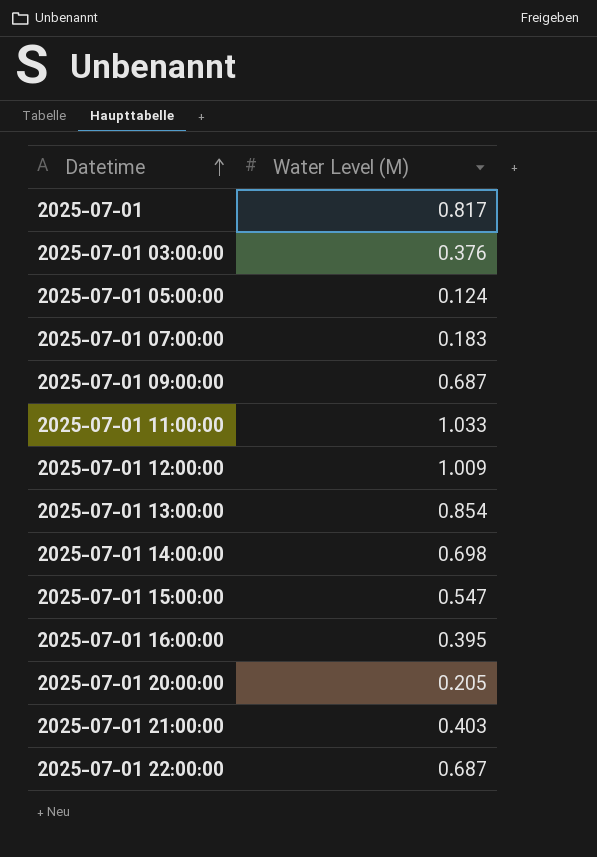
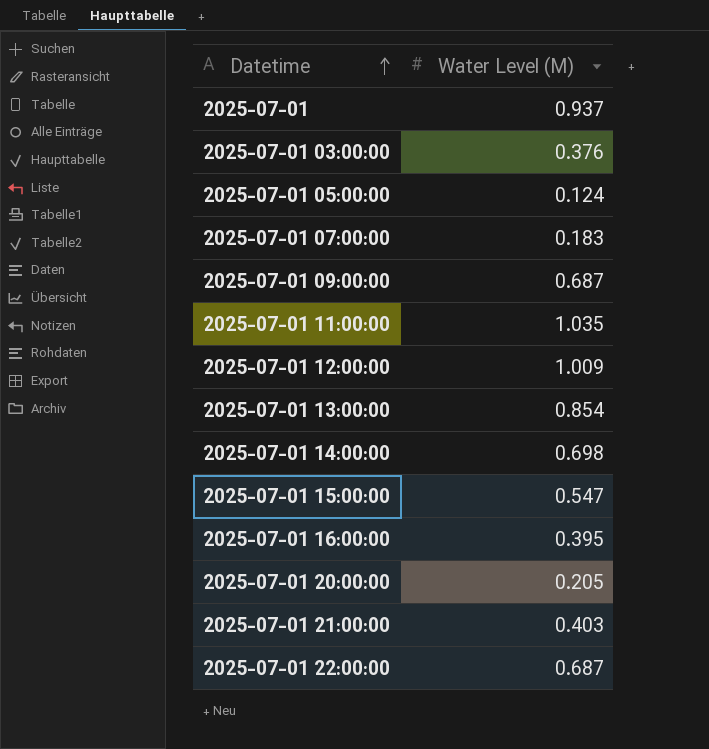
2025-07-01 | Water Level (M): 0.817 -> 0.937
2025-07-01 11:00:00 | Water Level (M): 1.033 -> 1.035

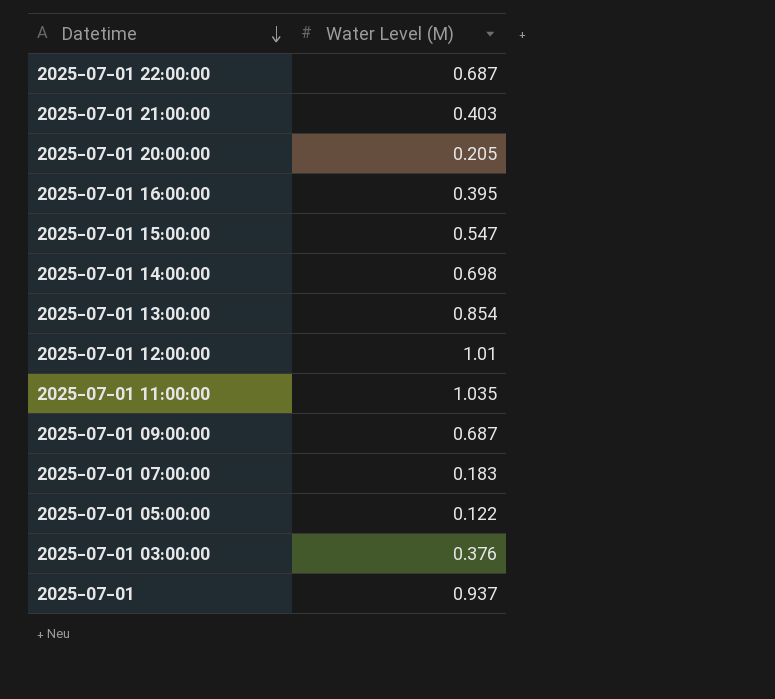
row order: Datetime ascending -> Datetime descending
2025-07-01 12:00:00 | Water Level (M): 1.009 -> 1.01
2025-07-01 05:00:00 | Water Level (M): 0.124 -> 0.122

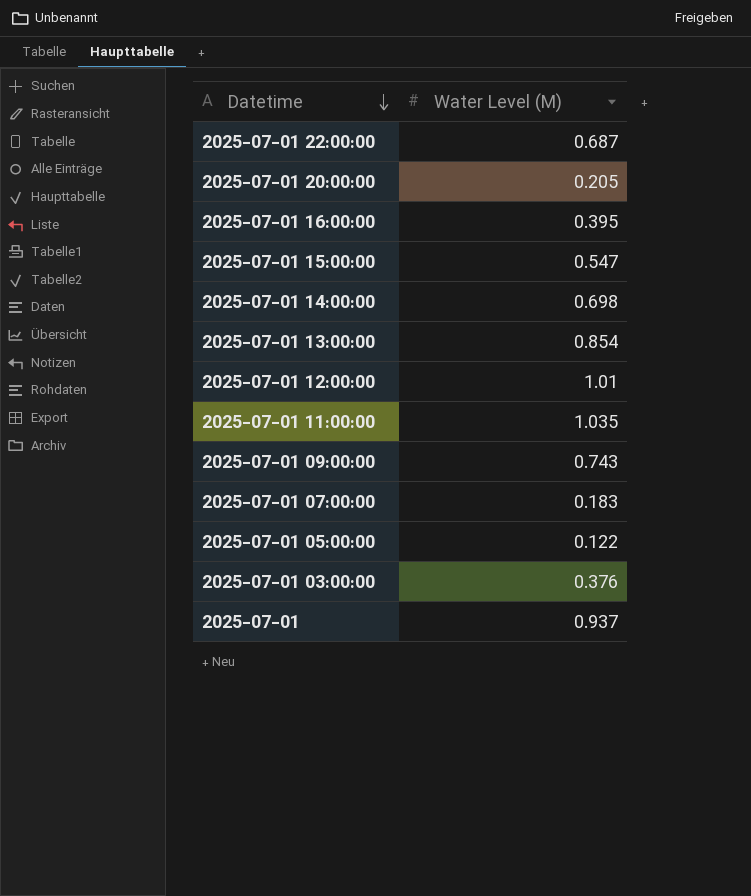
row 2025-07-01 21:00:00: 0.403 -> none
2025-07-01 09:00:00 | Water Level (M): 0.687 -> 0.743

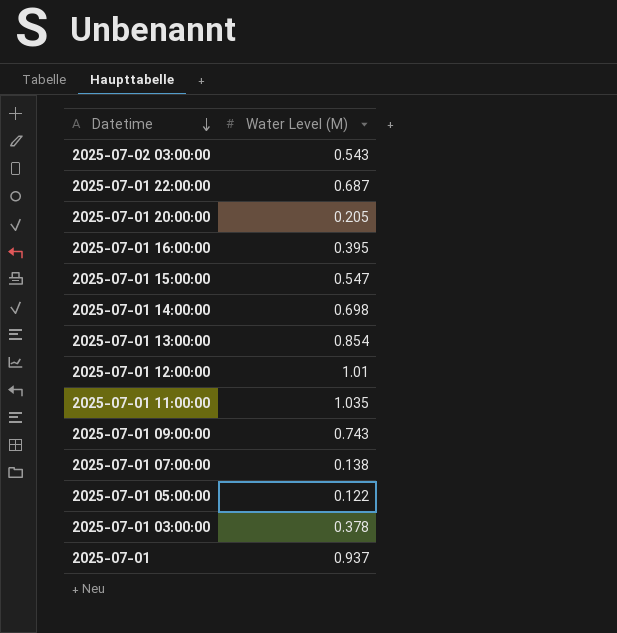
row 2025-07-02 03:00:00: none -> 0.543
2025-07-01 07:00:00 | Water Level (M): 0.183 -> 0.138
2025-07-01 03:00:00 | Water Level (M): 0.376 -> 0.378

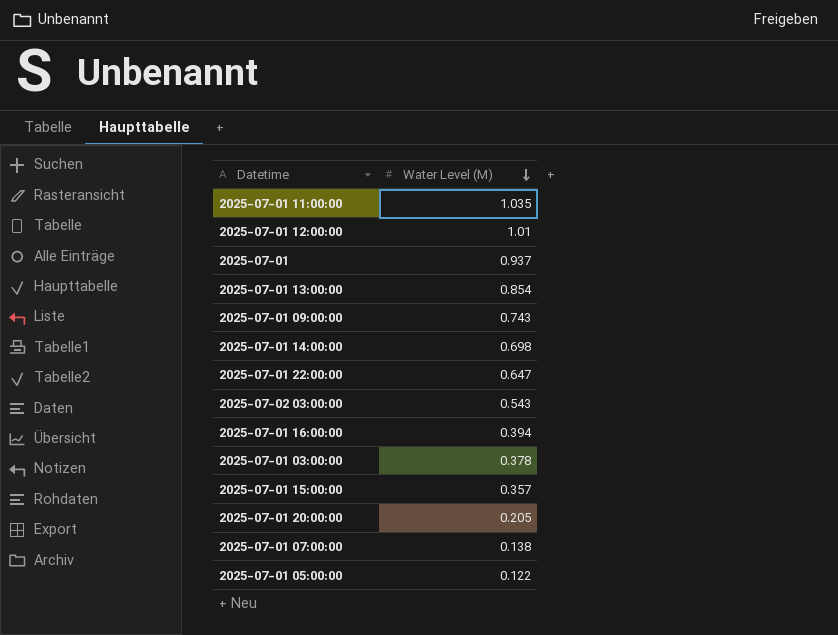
row order: Datetime descending -> Water Level (M) descending
2025-07-01 22:00:00 | Water Level (M): 0.687 -> 0.647
2025-07-01 16:00:00 | Water Level (M): 0.395 -> 0.394
2025-07-01 15:00:00 | Water Level (M): 0.547 -> 0.357

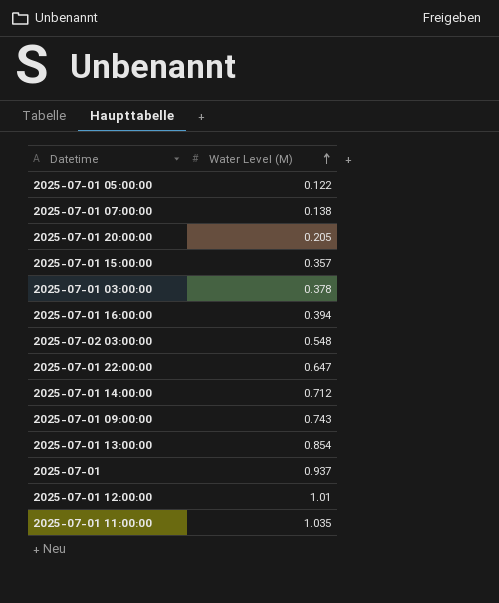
row order: Water Level (M) descending -> Water Level (M) ascending
2025-07-02 03:00:00 | Water Level (M): 0.543 -> 0.548
2025-07-01 14:00:00 | Water Level (M): 0.698 -> 0.712

